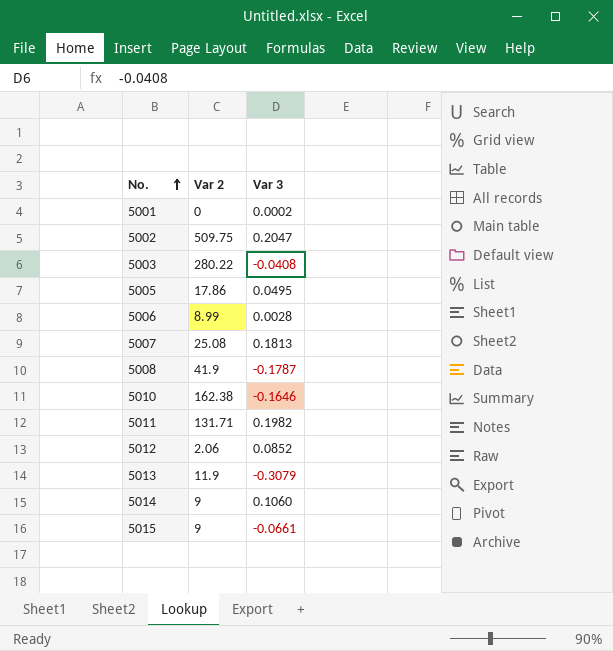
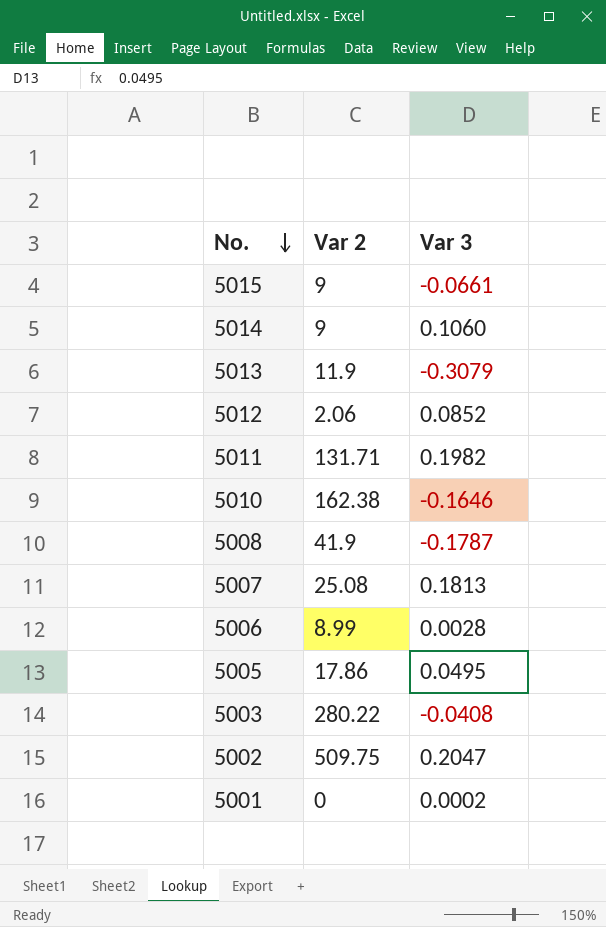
row order: No. ascending -> No. descending

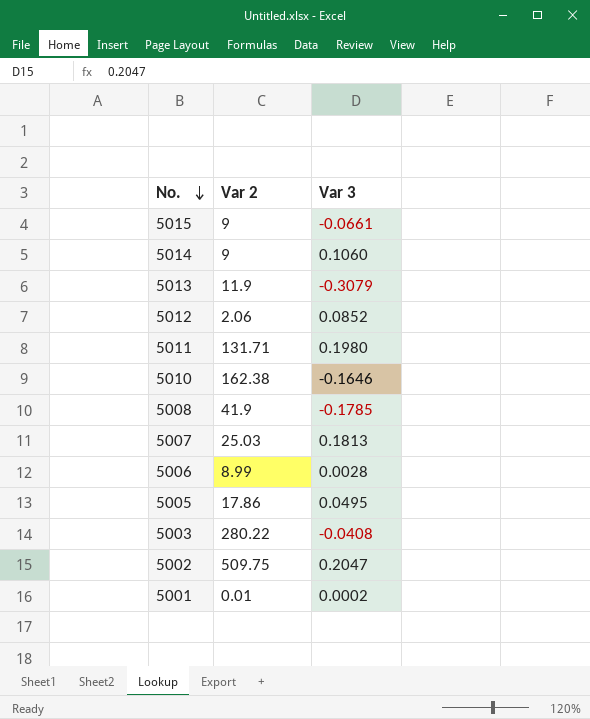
5011 | Var 3: 0.1982 -> 0.1980
5008 | Var 3: -0.1787 -> -0.1785
5007 | Var 2: 25.08 -> 25.03
5001 | Var 2: 0 -> 0.01

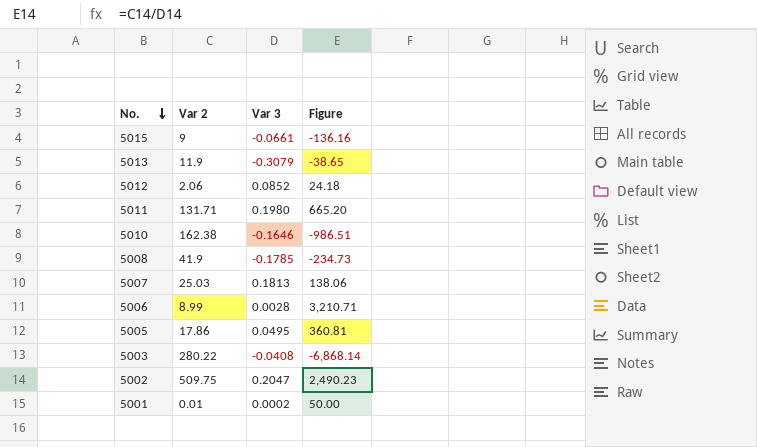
column Figure | formula: none -> [Var 2] / [Var 3]
row 5014: 9 | 0.1060 -> none

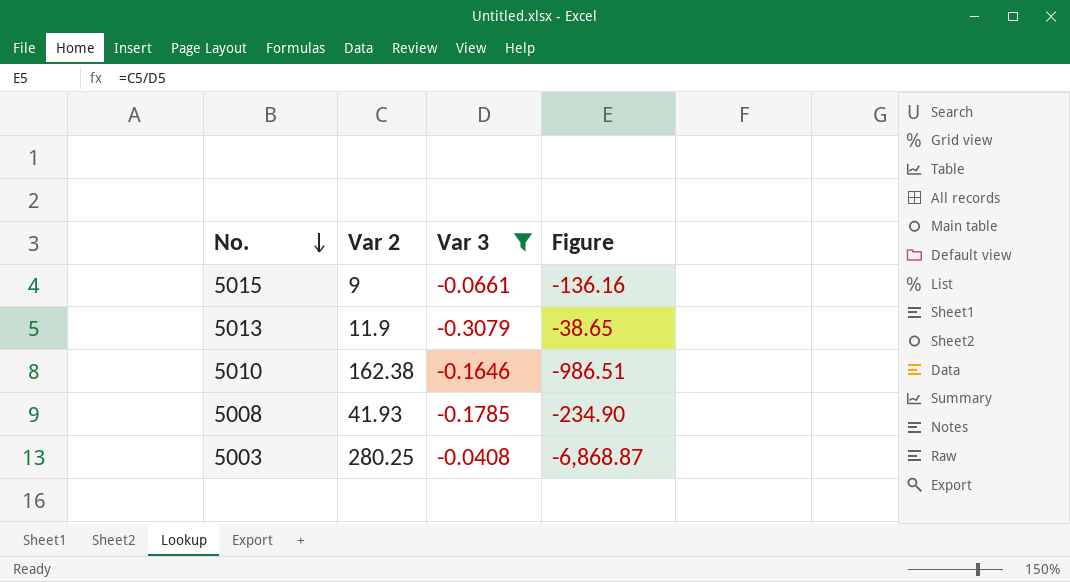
filter: none -> Var 3 <= -0.0408
5008 | Var 2: 41.9 -> 41.93
5008 | Figure: -234.73 -> -234.90
5003 | Var 2: 280.22 -> 280.25
5003 | Figure: -6,868.14 -> -6,868.87

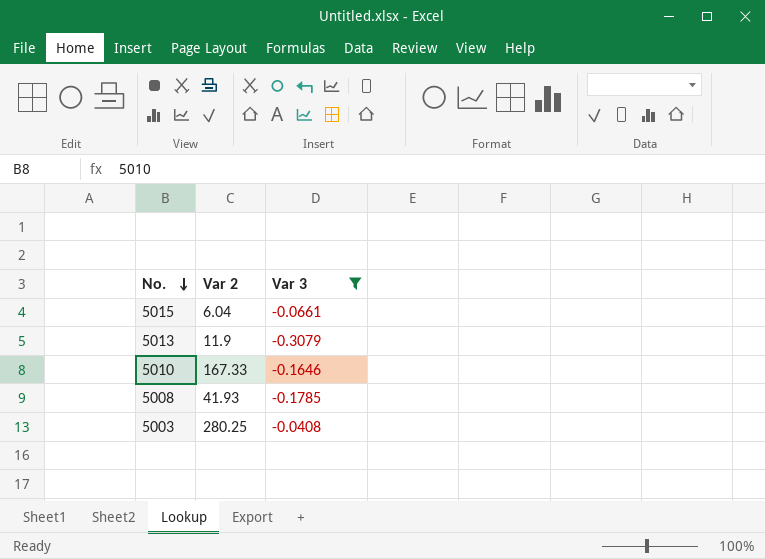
column Figure | formula: [Var 2] / [Var 3] -> none
5015 | Var 2: 9 -> 6.04
5010 | Var 2: 162.38 -> 167.33

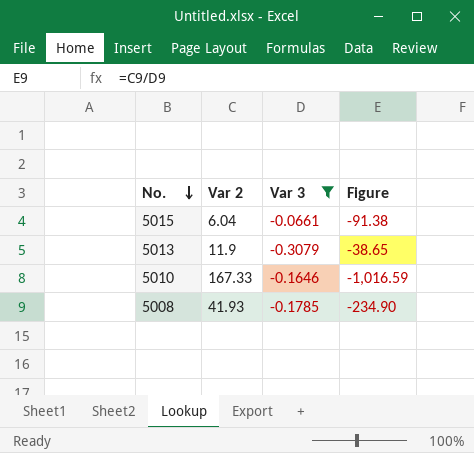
column Figure | formula: none -> [Var 2] / [Var 3]
row 5003: 280.25 | -0.0408 -> none

